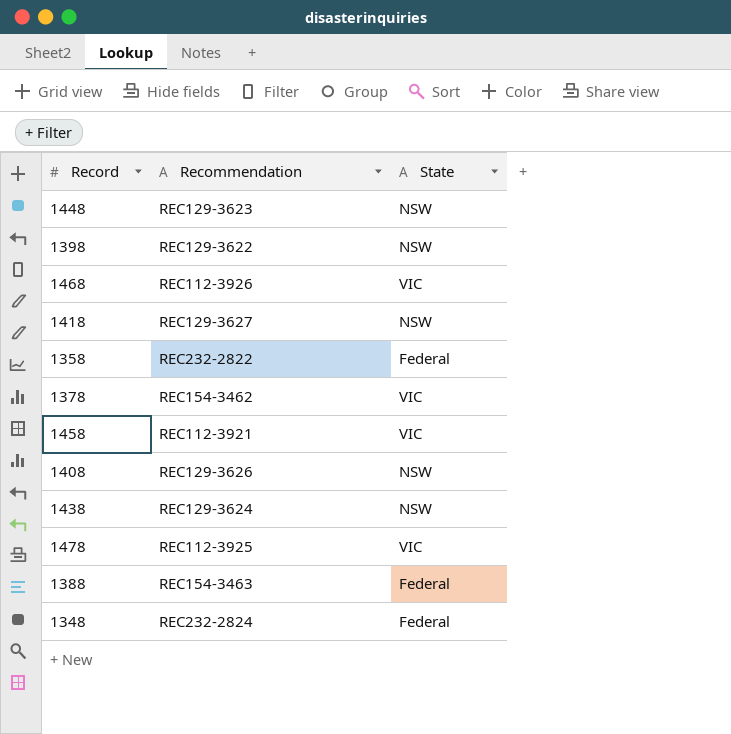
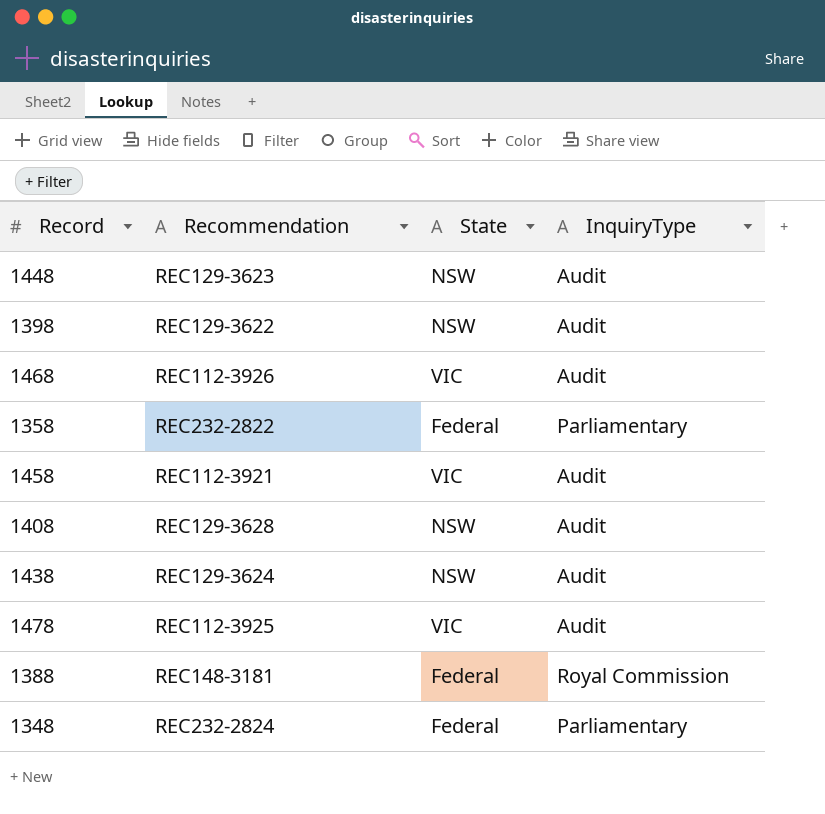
column InquiryType | position: none -> 4
row 1418: REC129-3627 | NSW -> none
row 1378: REC154-3462 | VIC -> none
1408 | Recommendation: REC129-3626 -> REC129-3628
1388 | Recommendation: REC154-3463 -> REC148-3181

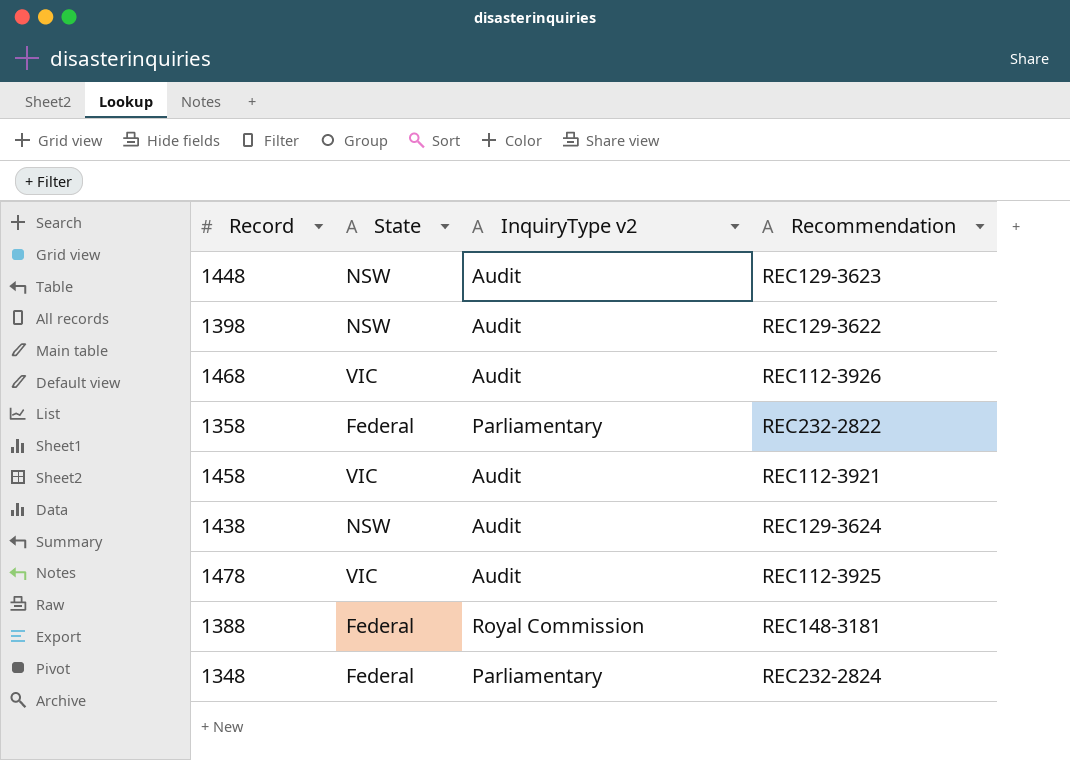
column name: InquiryType -> InquiryType v2
column Recommendation | position: 2 -> 4
row 1408: REC129-3628 | NSW | Audit -> none

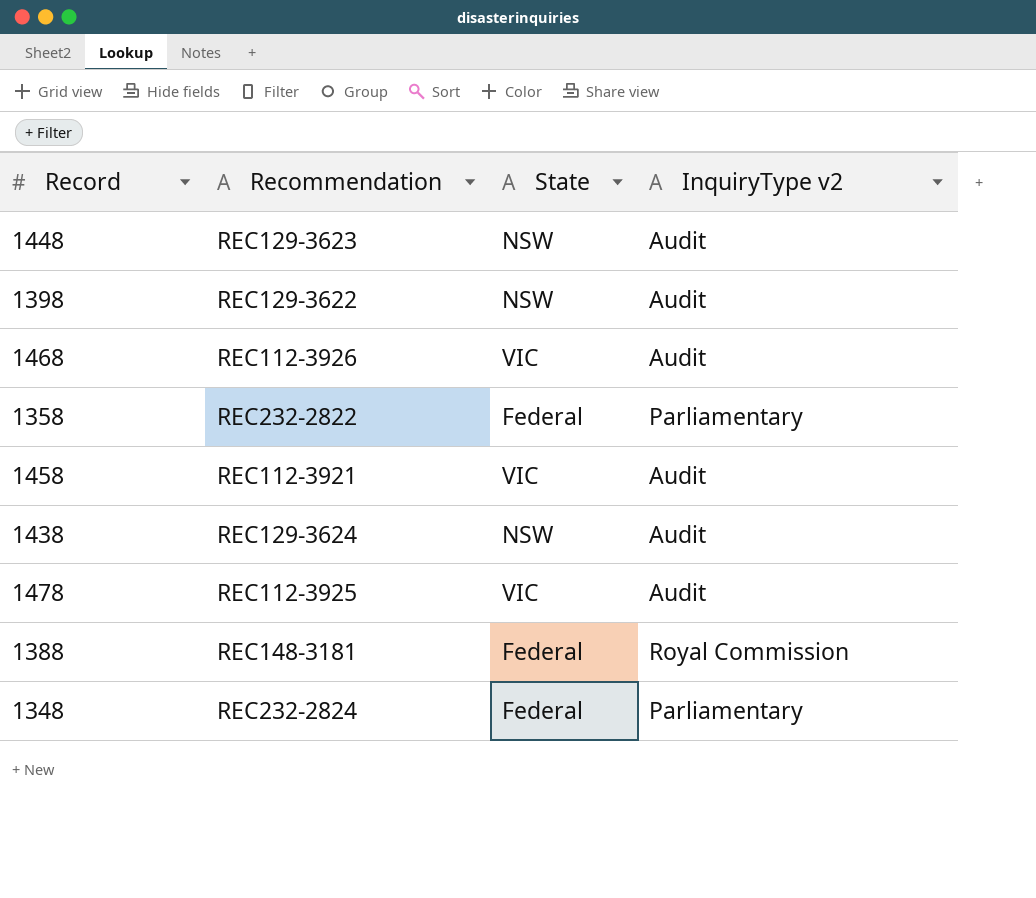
column Recommendation | position: 4 -> 2

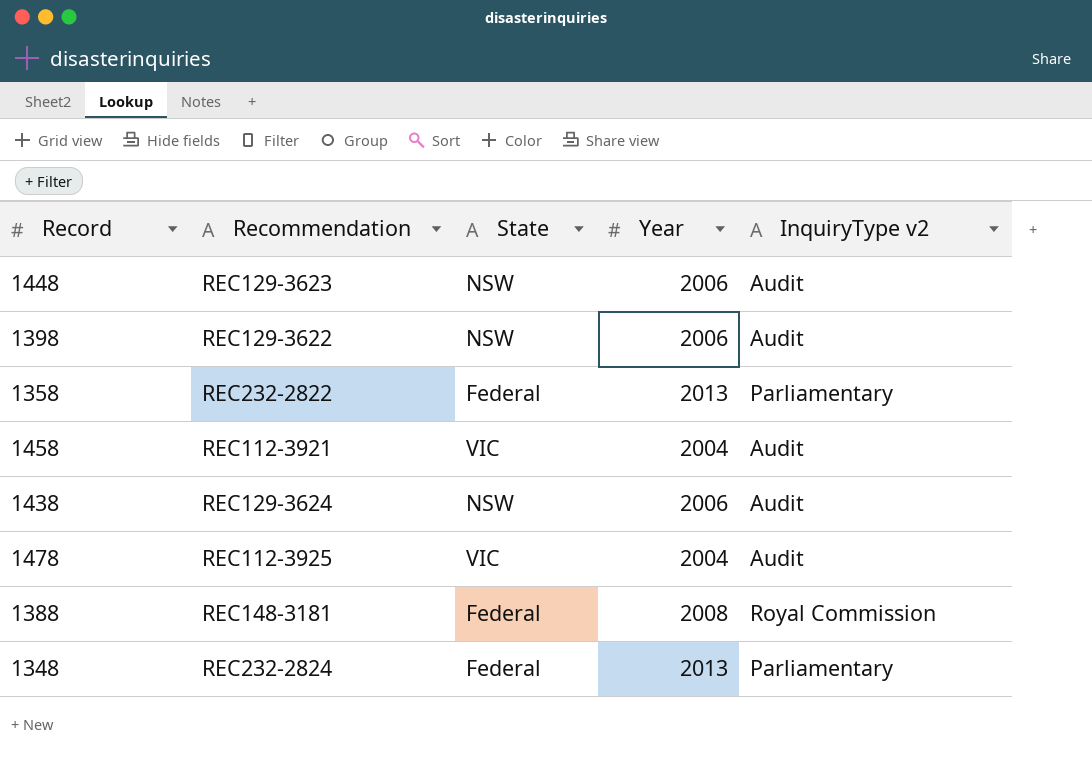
column Year | position: none -> 4
row 1468: REC112-3926 | VIC | Audit -> none

